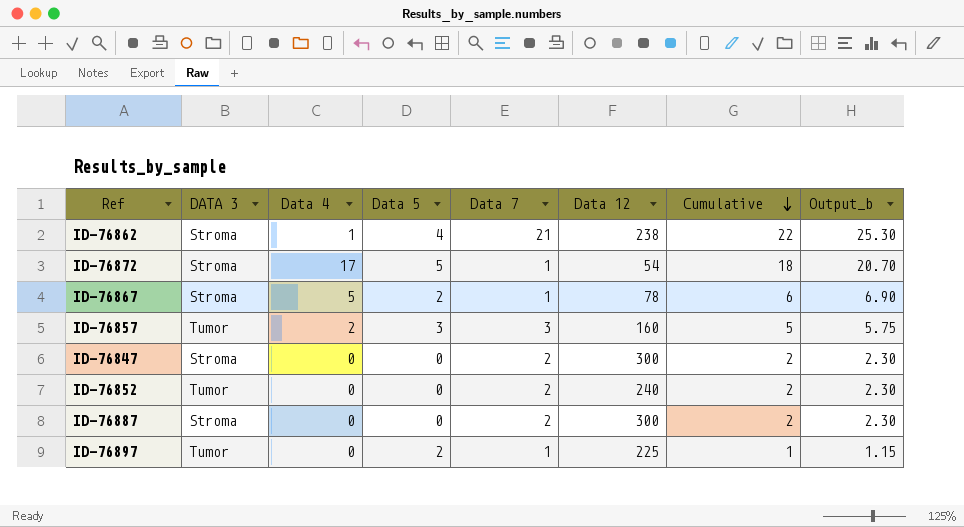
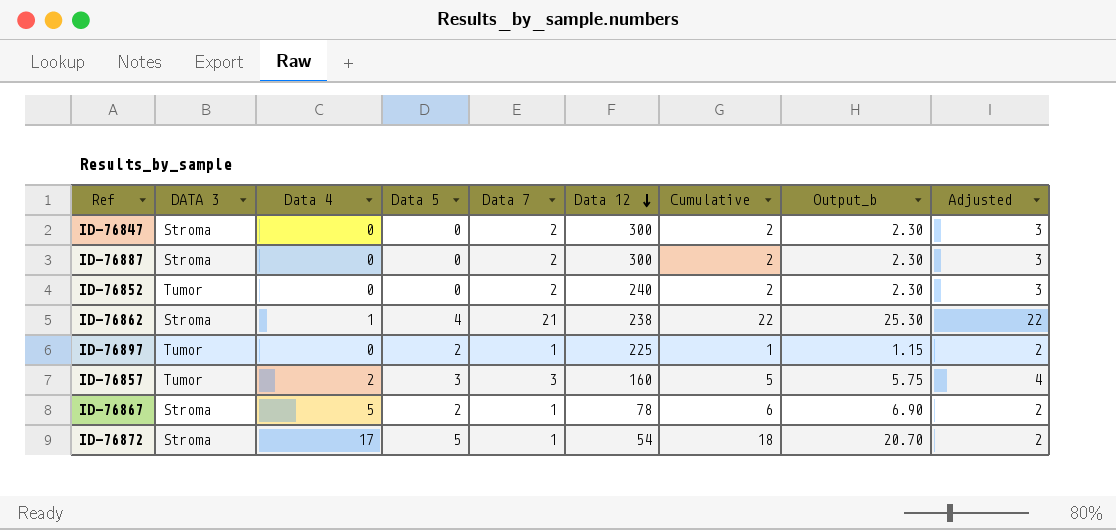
row order: Cumulative descending -> Data 12 descending
column Adjusted | formula: none -> [Data 7] + 1

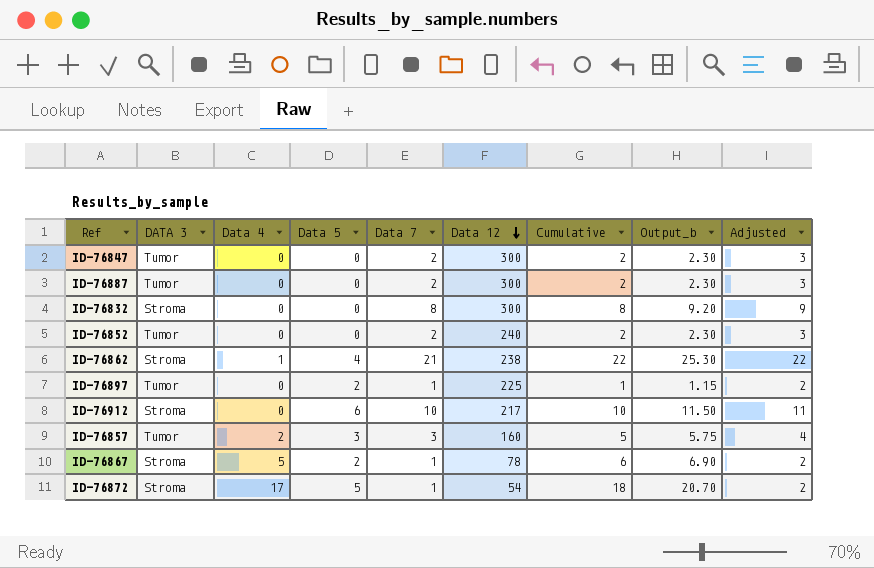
ID-76847 | DATA 3: Stroma -> Tumor
ID-76887 | DATA 3: Stroma -> Tumor
row ID-76832: none -> Stroma | 0 | 0 | 8 | 300 | 8 | 9.20 | 9
row ID-76912: none -> Stroma | 0 | 6 | 10 | 217 | 10 | 11.50 | 11

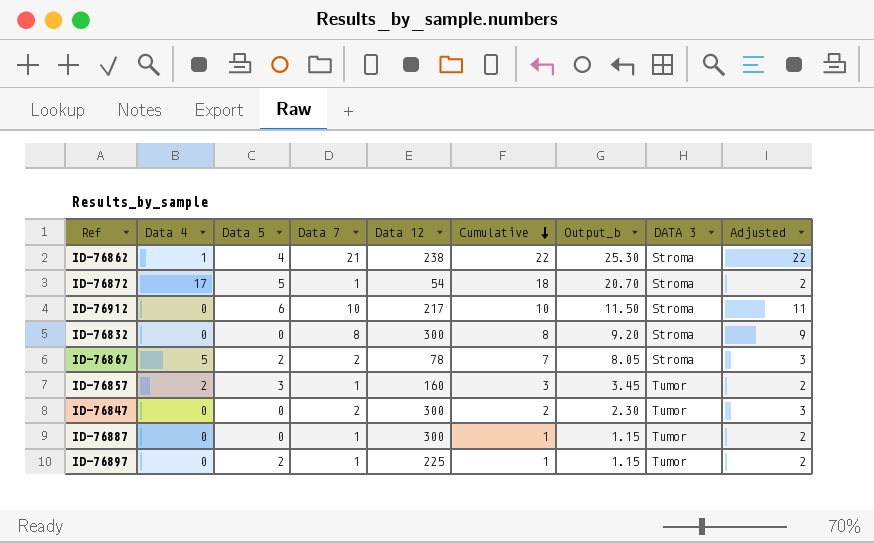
row order: Data 12 descending -> Cumulative descending
column DATA 3 | position: 2 -> 8
row ID-76852: Tumor | 0 | 0 | 2 | 240 | 2 | 2.30 | 3 -> none
ID-76867 | Data 7: 1 -> 2
ID-76867 | Cumulative: 6 -> 7
ID-76867 | Output_b: 6.90 -> 8.05
ID-76867 | Adjusted: 2 -> 3
ID-76857 | Data 7: 3 -> 1
ID-76857 | Cumulative: 5 -> 3
ID-76857 | Output_b: 5.75 -> 3.45
ID-76857 | Adjusted: 4 -> 2
ID-76887 | Data 7: 2 -> 1
ID-76887 | Cumulative: 2 -> 1
ID-76887 | Output_b: 2.30 -> 1.15
ID-76887 | Adjusted: 3 -> 2

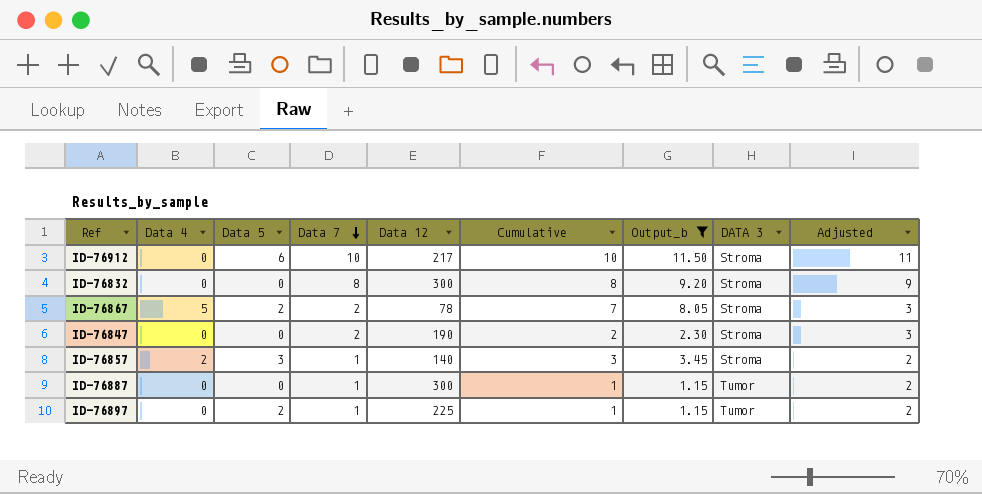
filter: none -> Output_b <= 11.50
row order: Cumulative descending -> Data 7 descending
ID-76847 | Data 12: 300 -> 190
ID-76847 | DATA 3: Tumor -> Stroma
ID-76857 | Data 12: 160 -> 140
ID-76857 | DATA 3: Tumor -> Stroma

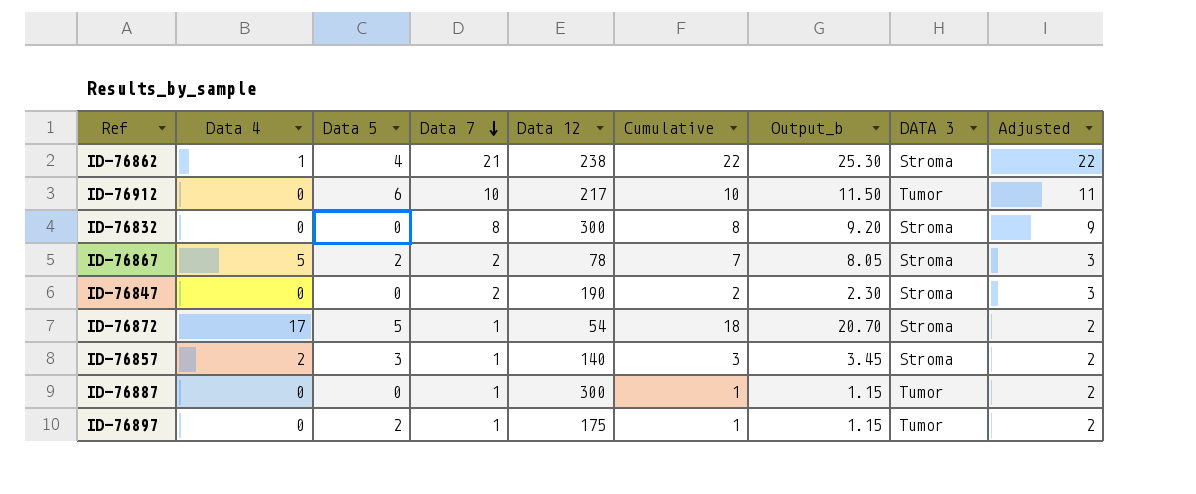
filter: Output_b <= 11.50 -> none
ID-76912 | DATA 3: Stroma -> Tumor
ID-76897 | Data 12: 225 -> 175

